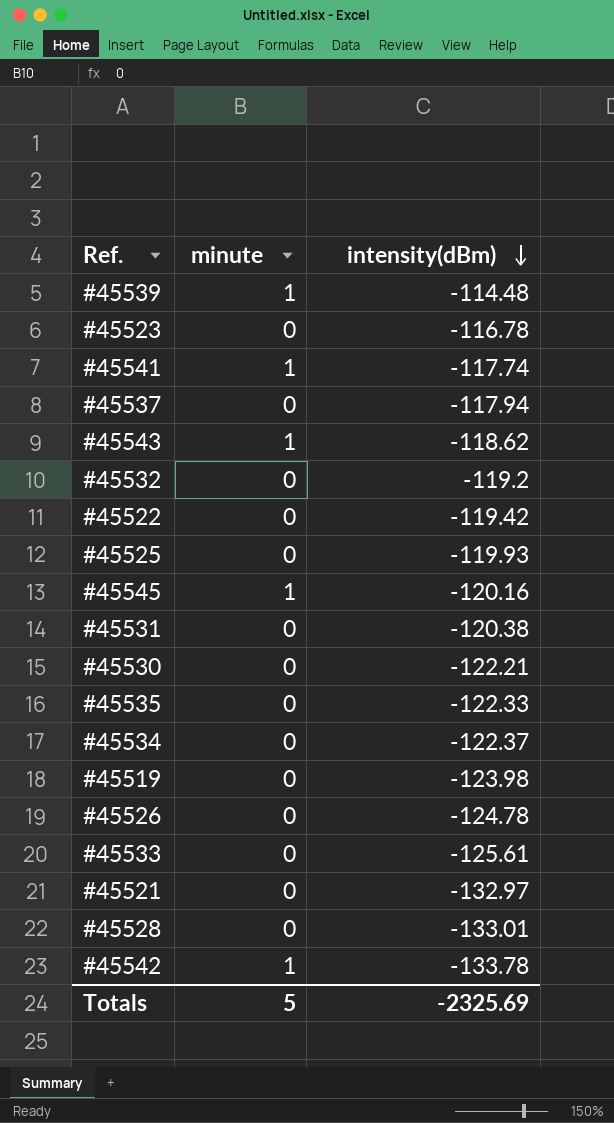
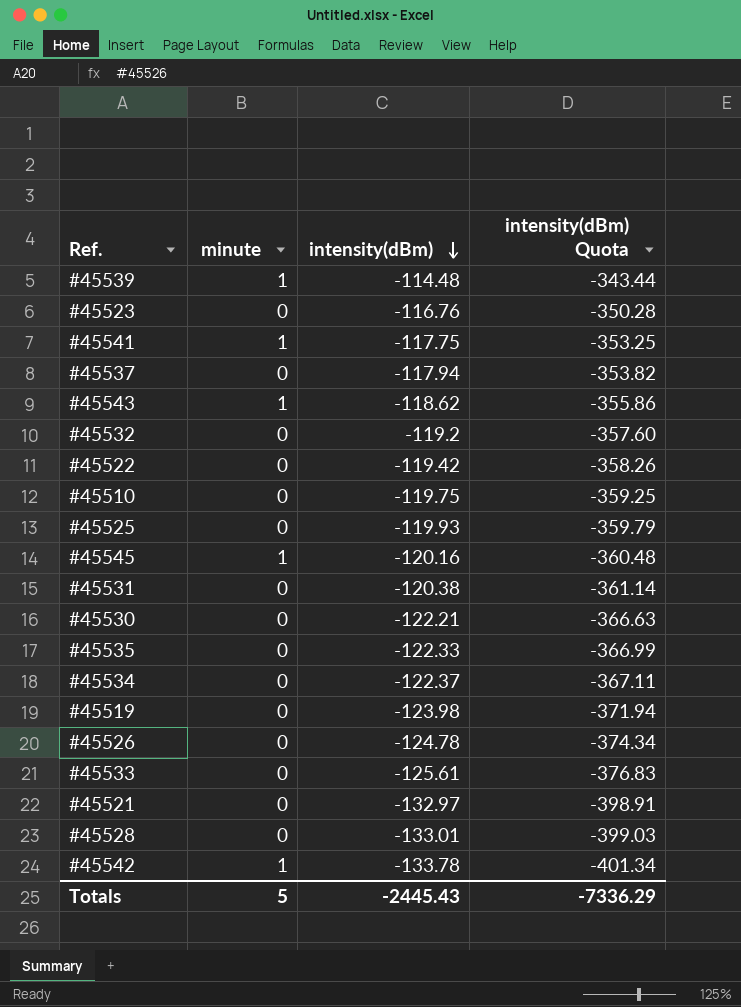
column intensity(dBm) Quota | formula: none -> [intensity(dBm)] * 3
#45523 | intensity(dBm): -116.78 -> -116.76
#45541 | intensity(dBm): -117.74 -> -117.75
row #45510: none -> 0 | -119.75 | -359.25
Totals | intensity(dBm): -2325.69 -> -2445.43

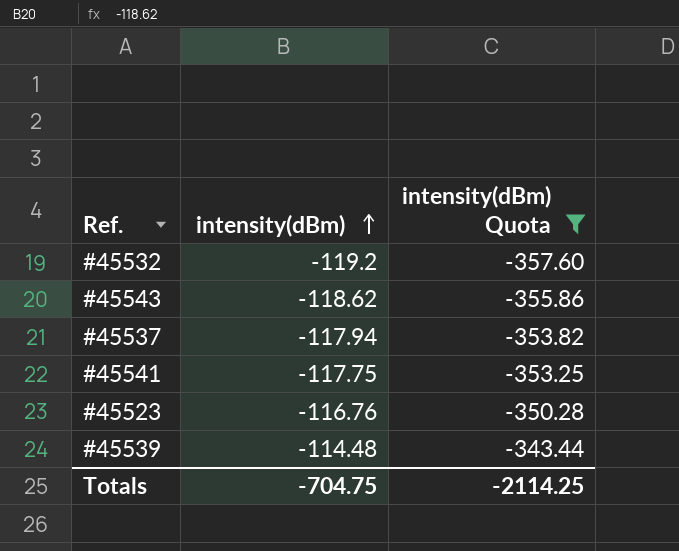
filter: none -> intensity(dBm) Quota >= -357.60
row order: intensity(dBm) descending -> intensity(dBm) ascending
column minute | position: 2 -> none
Totals | intensity(dBm): -2445.43 -> -704.75
Totals | intensity(dBm) Quota: -7336.29 -> -2114.25

